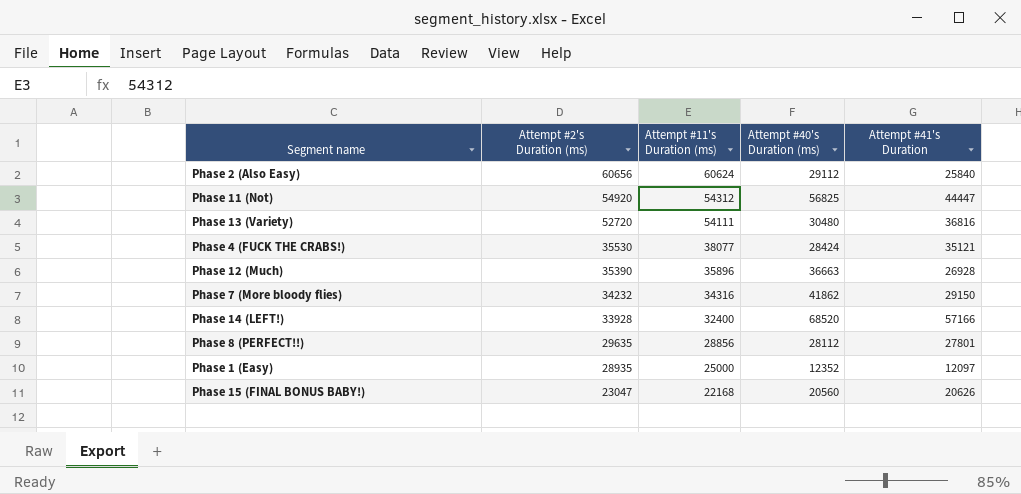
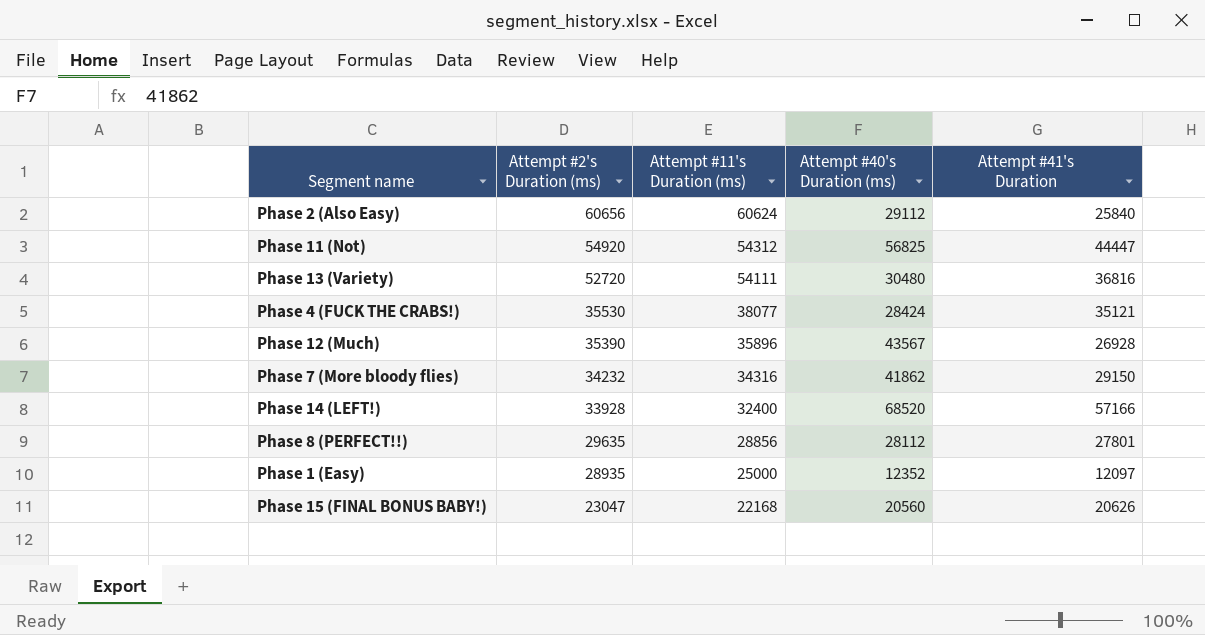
Phase 12 (Much) | Attempt #40's Duration (ms): 36663 -> 43567

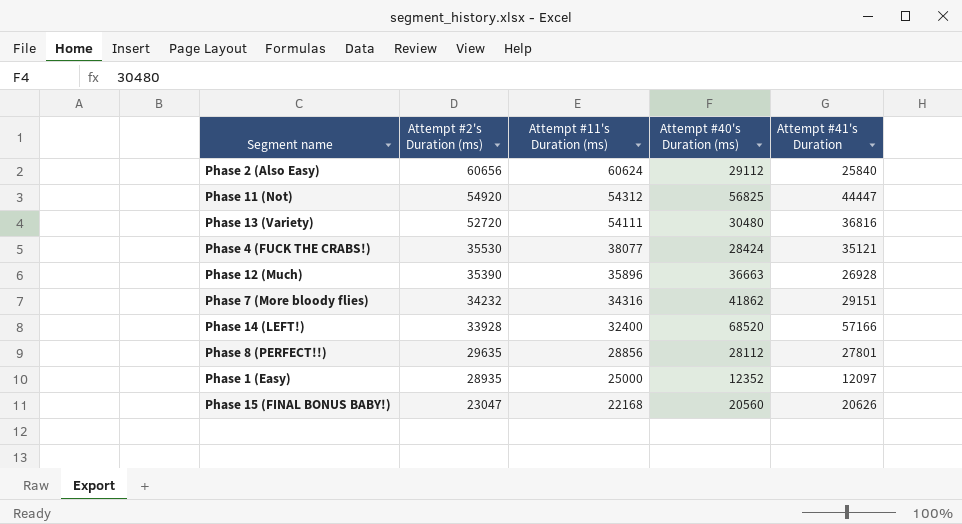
Phase 12 (Much) | Attempt #40's Duration (ms): 43567 -> 36663
Phase 7 (More bloody flies) | Attempt #41's Duration: 29150 -> 29151

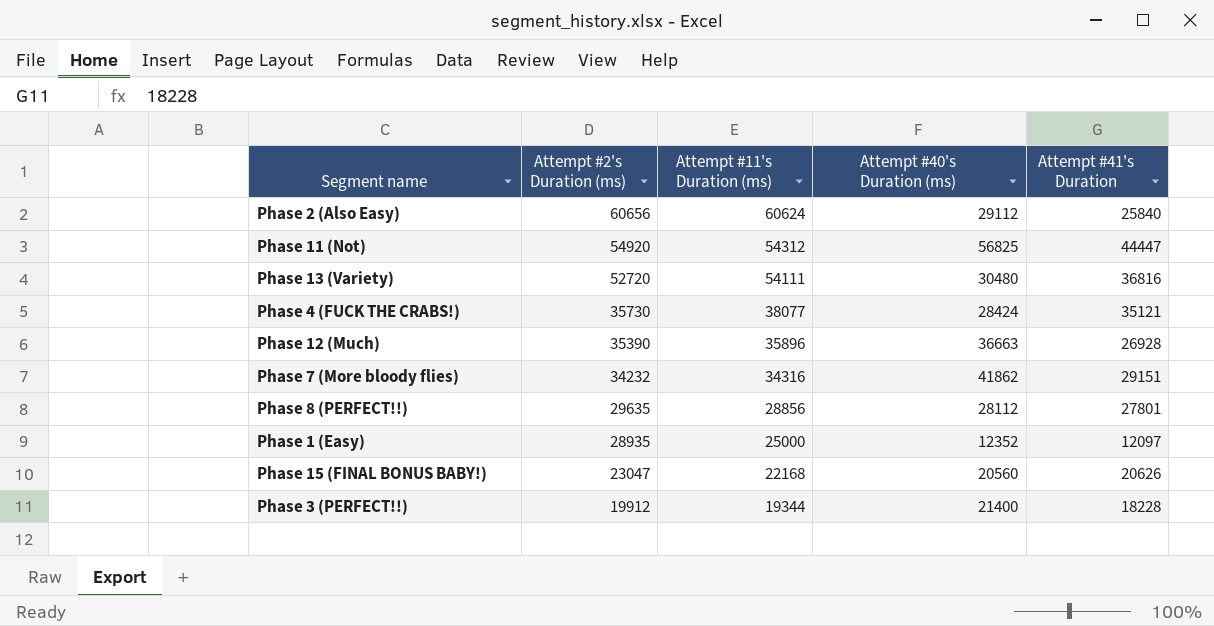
row Phase 14 (LEFT!): 33928 | 32400 | 68520 | 57166 -> none
Phase 4 (FUCK THE CRABS!) | Attempt #2's Duration (ms): 35530 -> 35730
row Phase 3 (PERFECT!!): none -> 19912 | 19344 | 21400 | 18228

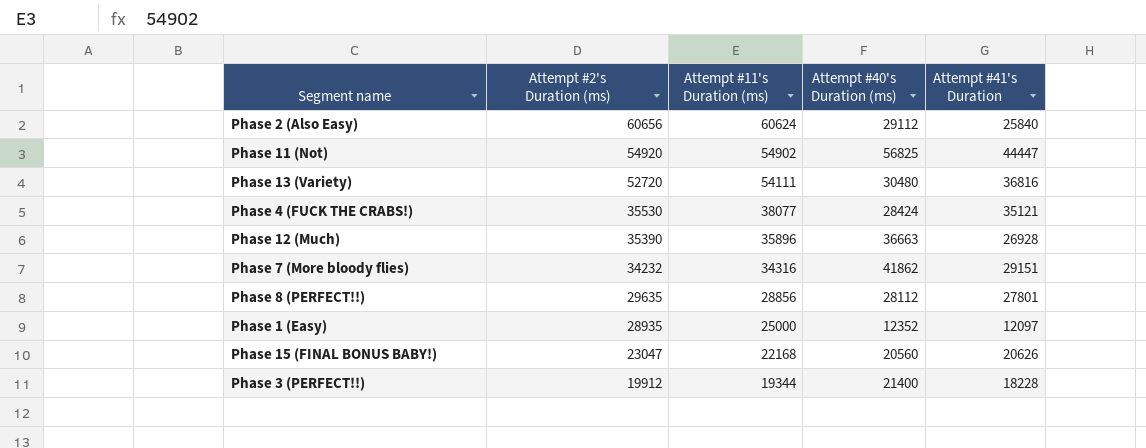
Phase 11 (Not) | Attempt #11's Duration (ms): 54312 -> 54902
Phase 4 (FUCK THE CRABS!) | Attempt #2's Duration (ms): 35730 -> 35530

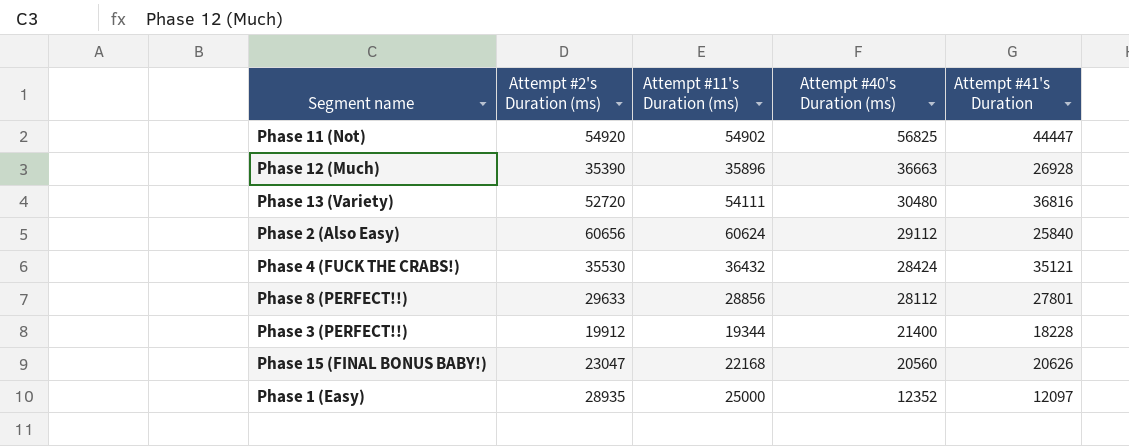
row order: Attempt #2's Duration (ms) descending -> Attempt #40's Duration (ms) descending
row Phase 7 (More bloody flies): 34232 | 34316 | 41862 | 29151 -> none
Phase 4 (FUCK THE CRABS!) | Attempt #11's Duration (ms): 38077 -> 36432
Phase 8 (PERFECT!!) | Attempt #2's Duration (ms): 29635 -> 29633

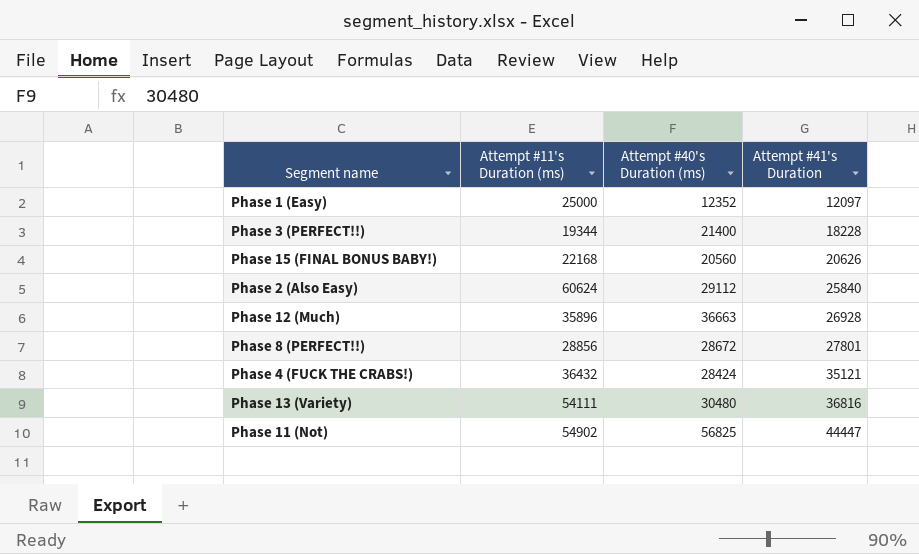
row order: Attempt #40's Duration (ms) descending -> Attempt #41's Duration ascending
column Attempt #2's Duration (ms) | position: 2 -> none
Phase 8 (PERFECT!!) | Attempt #40's Duration (ms): 28112 -> 28672

